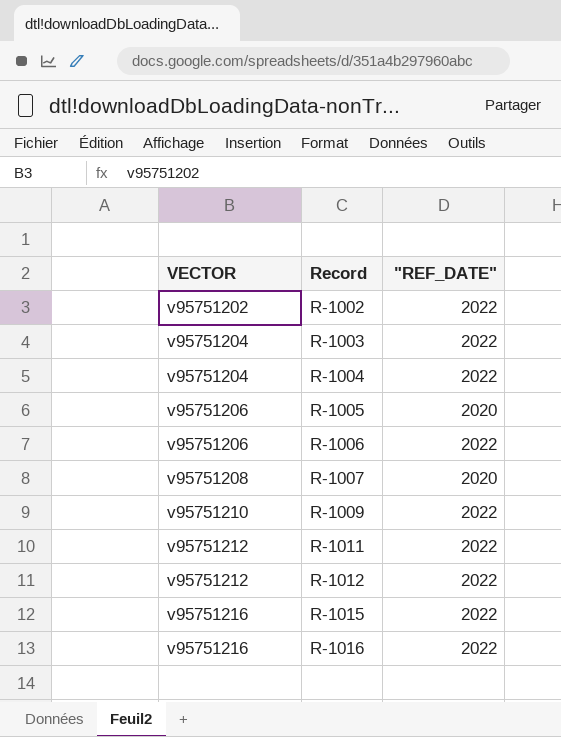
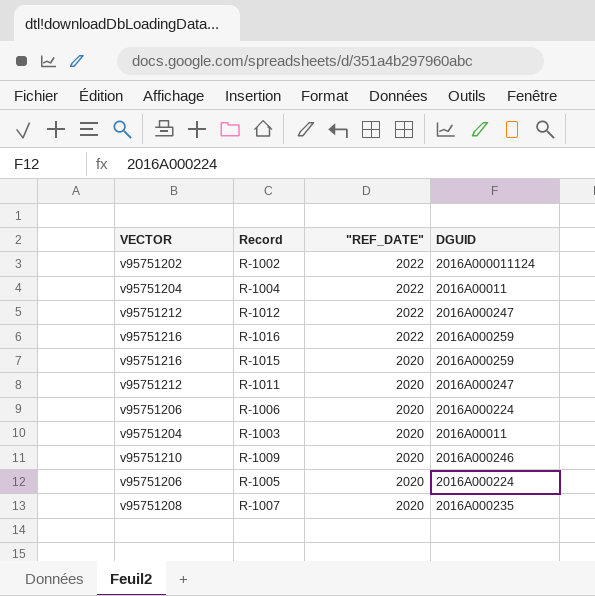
row order: VECTOR ascending -> "REF_DATE" descending
column DGUID | position: none -> 4
R-1015 | "REF_DATE": 2022 -> 2020
R-1011 | "REF_DATE": 2022 -> 2020
R-1006 | "REF_DATE": 2022 -> 2020
R-1003 | "REF_DATE": 2022 -> 2020
R-1009 | "REF_DATE": 2022 -> 2020

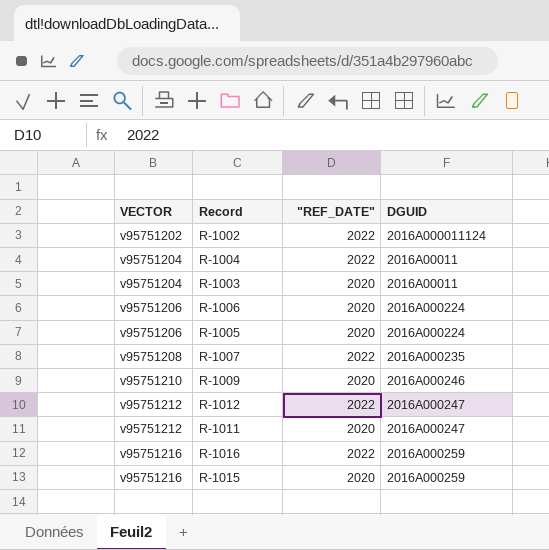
row order: "REF_DATE" descending -> VECTOR ascending
R-1007 | "REF_DATE": 2020 -> 2022

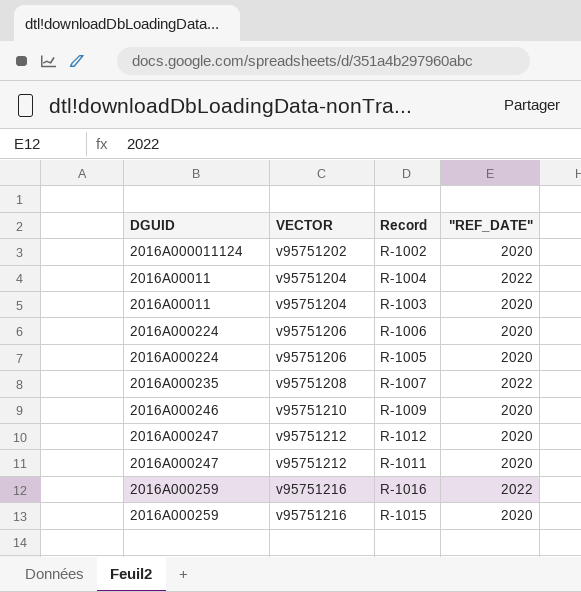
column DGUID | position: 4 -> 1
R-1002 | "REF_DATE": 2022 -> 2020
R-1012 | "REF_DATE": 2022 -> 2020

